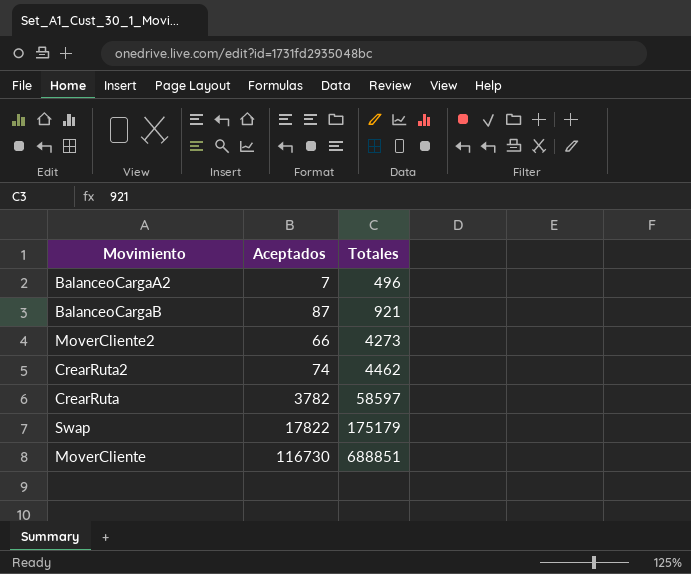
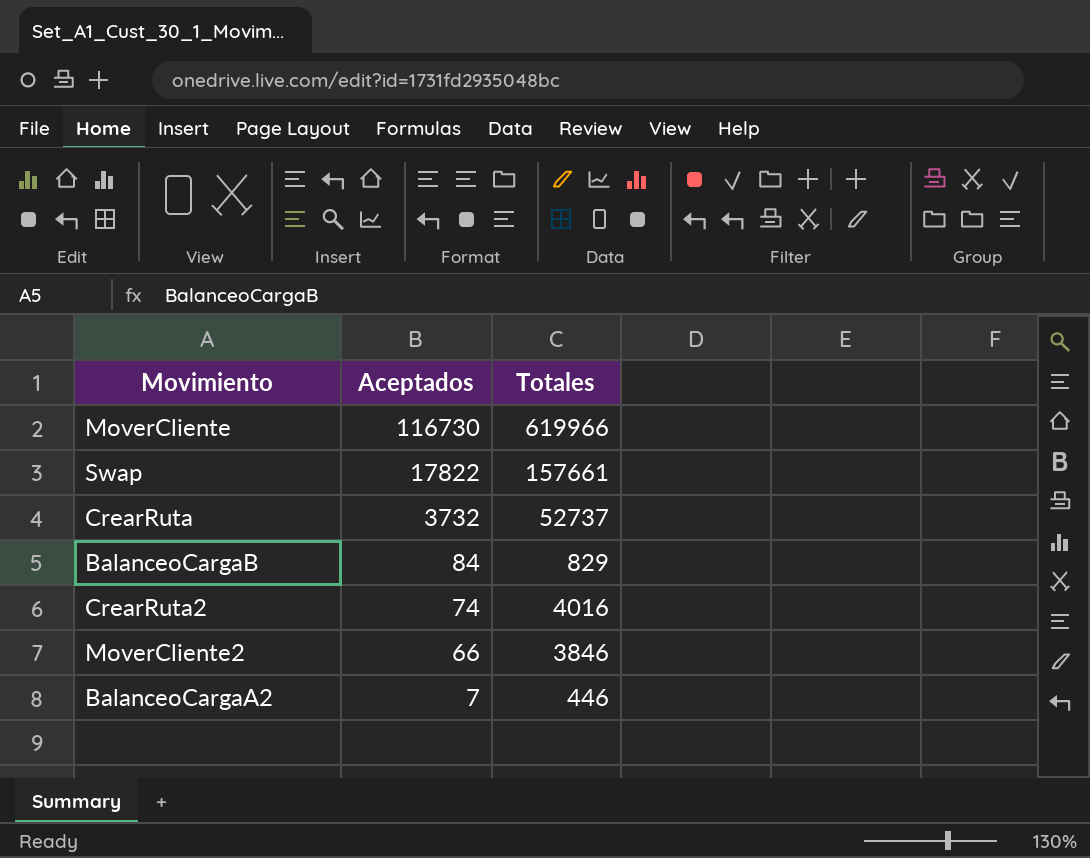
row order: Totales ascending -> Aceptados descending
MoverCliente | Totales: 688851 -> 619966
Swap | Totales: 175179 -> 157661
CrearRuta | Aceptados: 3782 -> 3732
CrearRuta | Totales: 58597 -> 52737
BalanceoCargaB | Aceptados: 87 -> 84
BalanceoCargaB | Totales: 921 -> 829
CrearRuta2 | Totales: 4462 -> 4016
MoverCliente2 | Totales: 4273 -> 3846
BalanceoCargaA2 | Totales: 496 -> 446

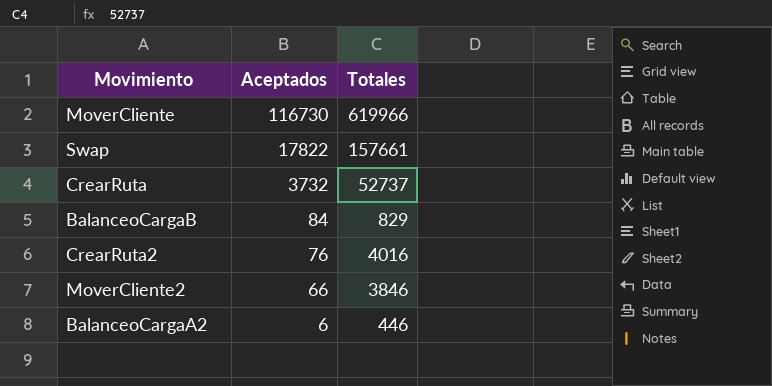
CrearRuta2 | Aceptados: 74 -> 76
BalanceoCargaA2 | Aceptados: 7 -> 6

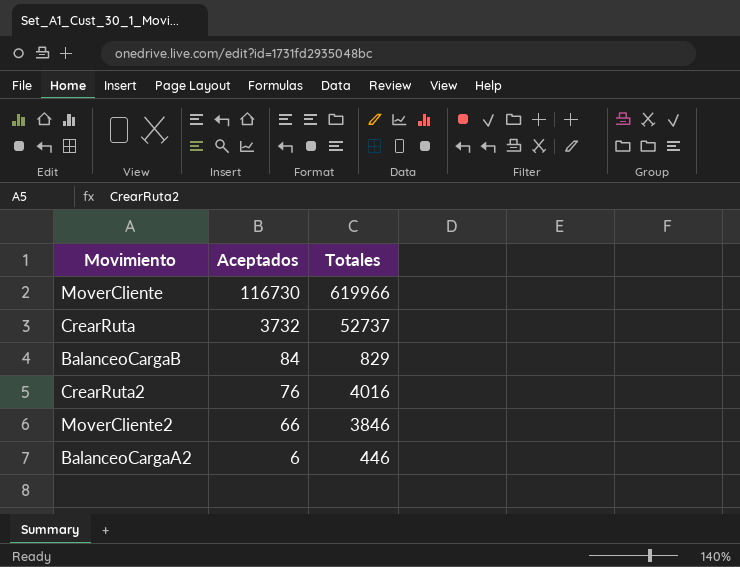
row Swap: 17822 | 157661 -> none

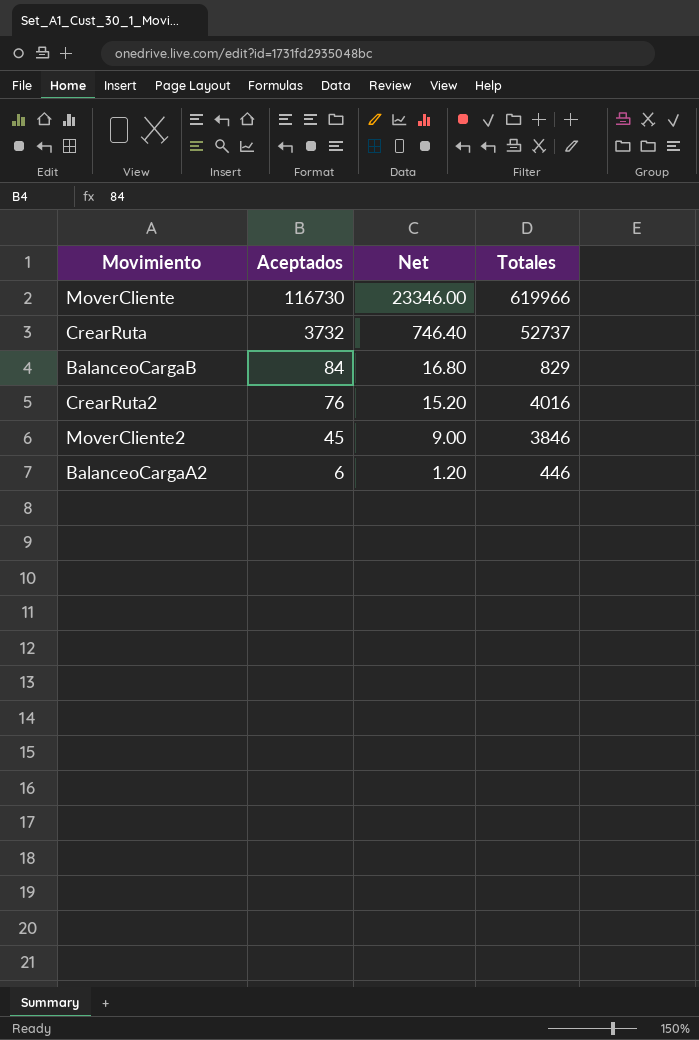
column Net | formula: none -> [Aceptados] * 0.2
MoverCliente2 | Aceptados: 66 -> 45

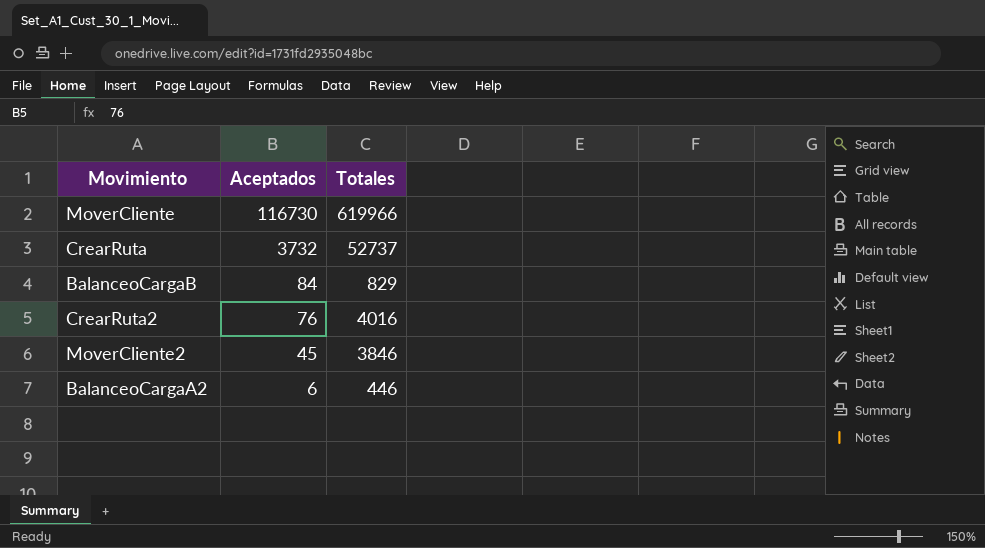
column Net | formula: [Aceptados] * 0.2 -> none

